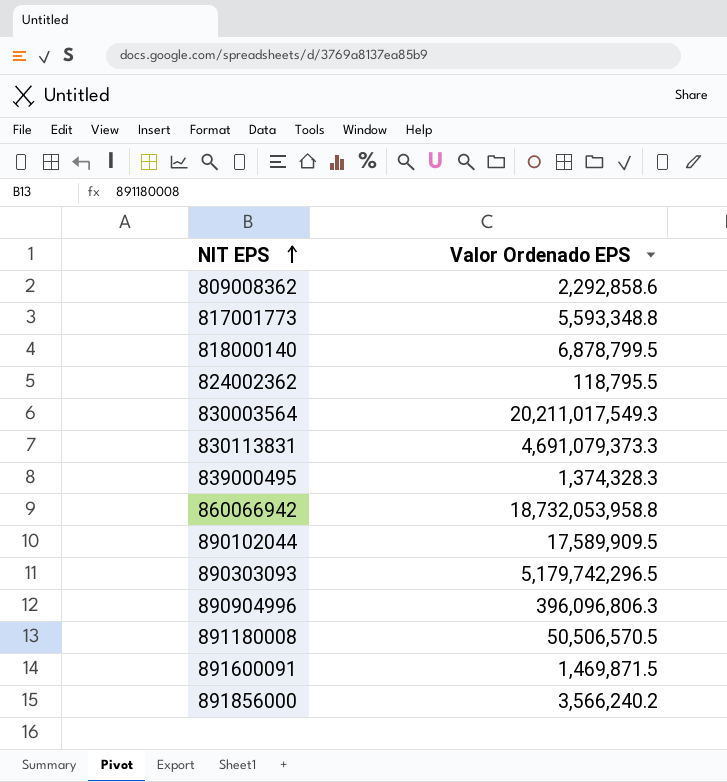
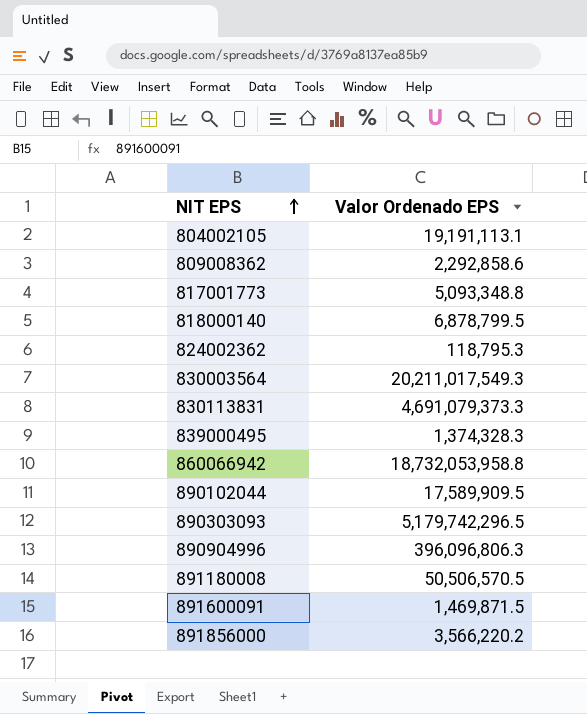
row 804002105: none -> 19,191,113.1
817001773 | Valor Ordenado EPS: 5,593,348.8 -> 5,093,348.8
824002362 | Valor Ordenado EPS: 118,795.5 -> 118,795.3
891856000 | Valor Ordenado EPS: 3,566,240.2 -> 3,566,220.2

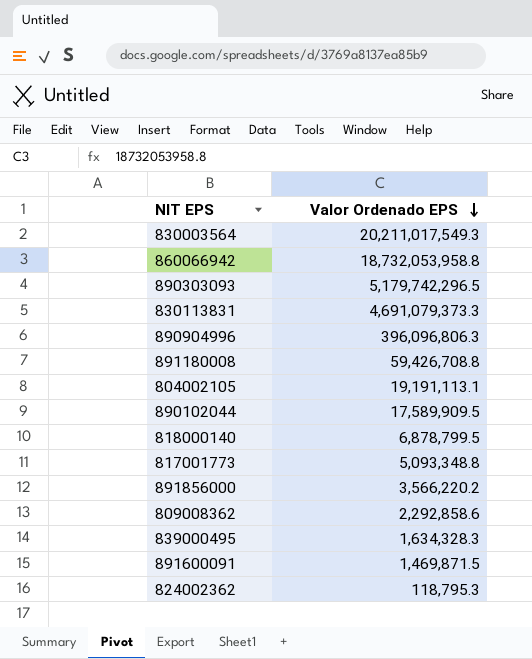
row order: NIT EPS ascending -> Valor Ordenado EPS descending
891180008 | Valor Ordenado EPS: 50,506,570.5 -> 59,426,708.8
839000495 | Valor Ordenado EPS: 1,374,328.3 -> 1,634,328.3

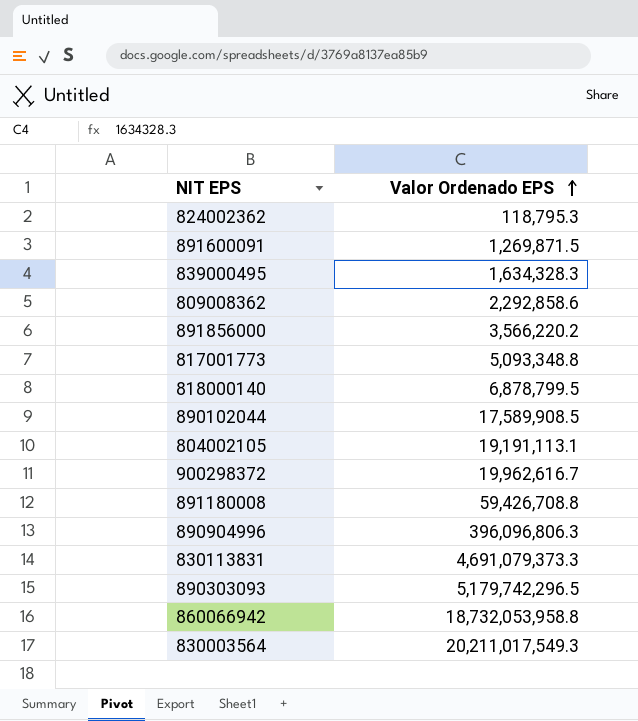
row order: Valor Ordenado EPS descending -> Valor Ordenado EPS ascending
891600091 | Valor Ordenado EPS: 1,469,871.5 -> 1,269,871.5
890102044 | Valor Ordenado EPS: 17,589,909.5 -> 17,589,908.5
row 900298372: none -> 19,962,616.7

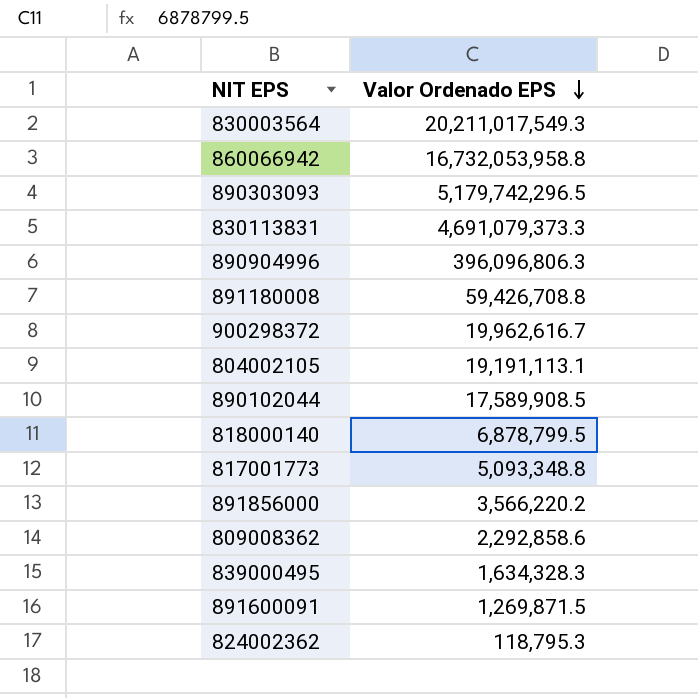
row order: Valor Ordenado EPS ascending -> Valor Ordenado EPS descending
860066942 | Valor Ordenado EPS: 18,732,053,958.8 -> 16,732,053,958.8

